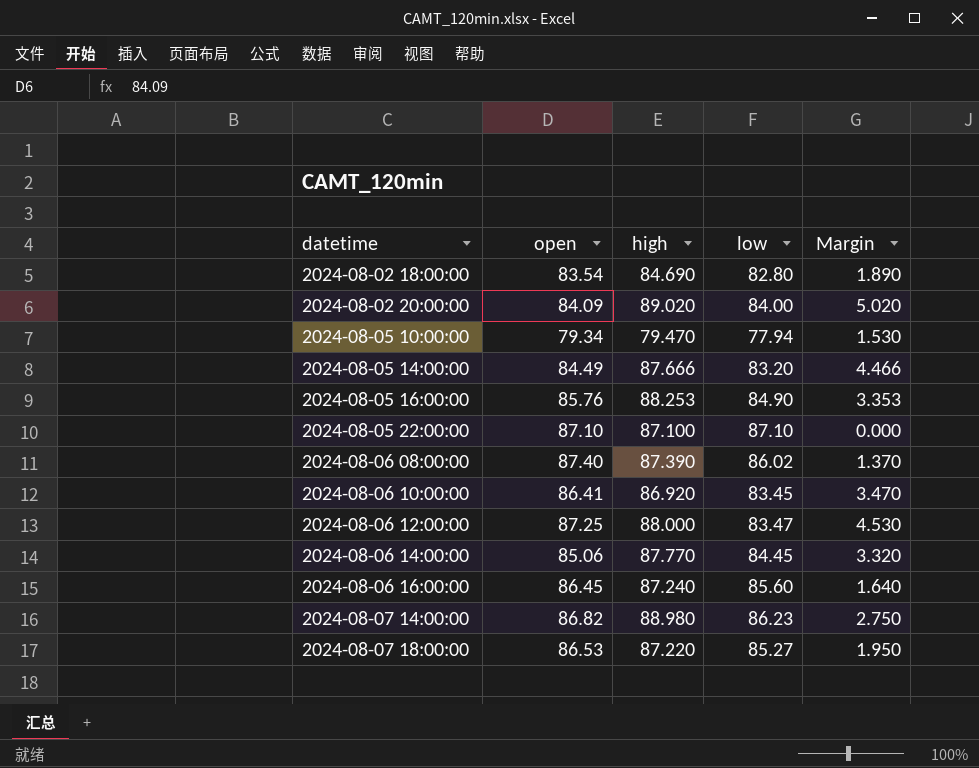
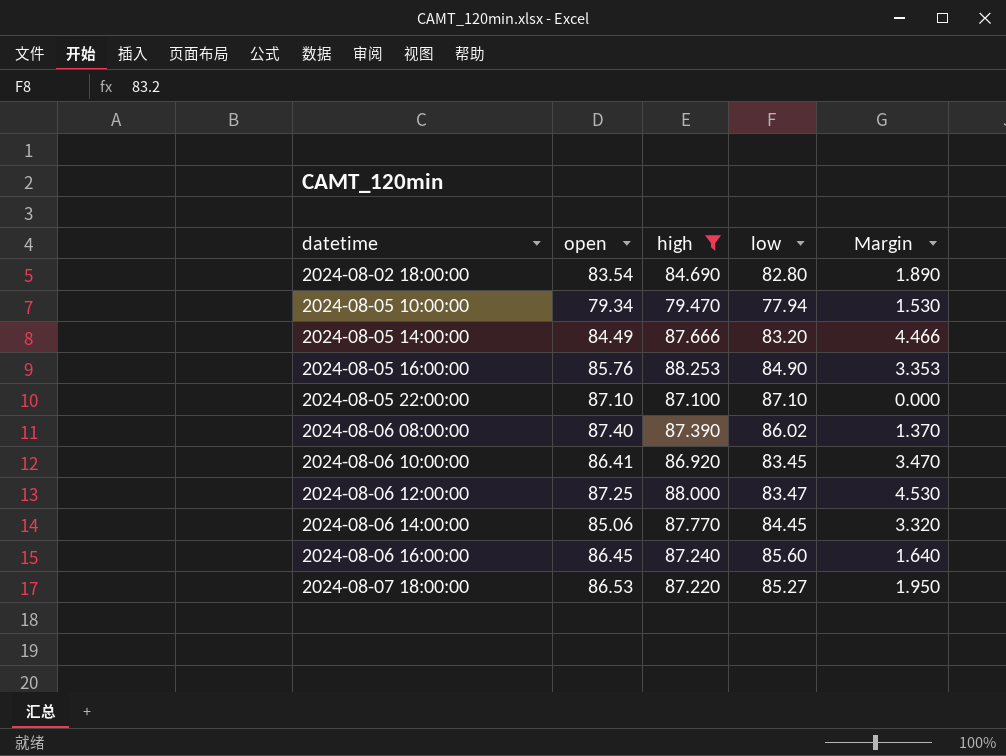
filter: none -> high <= 88.253

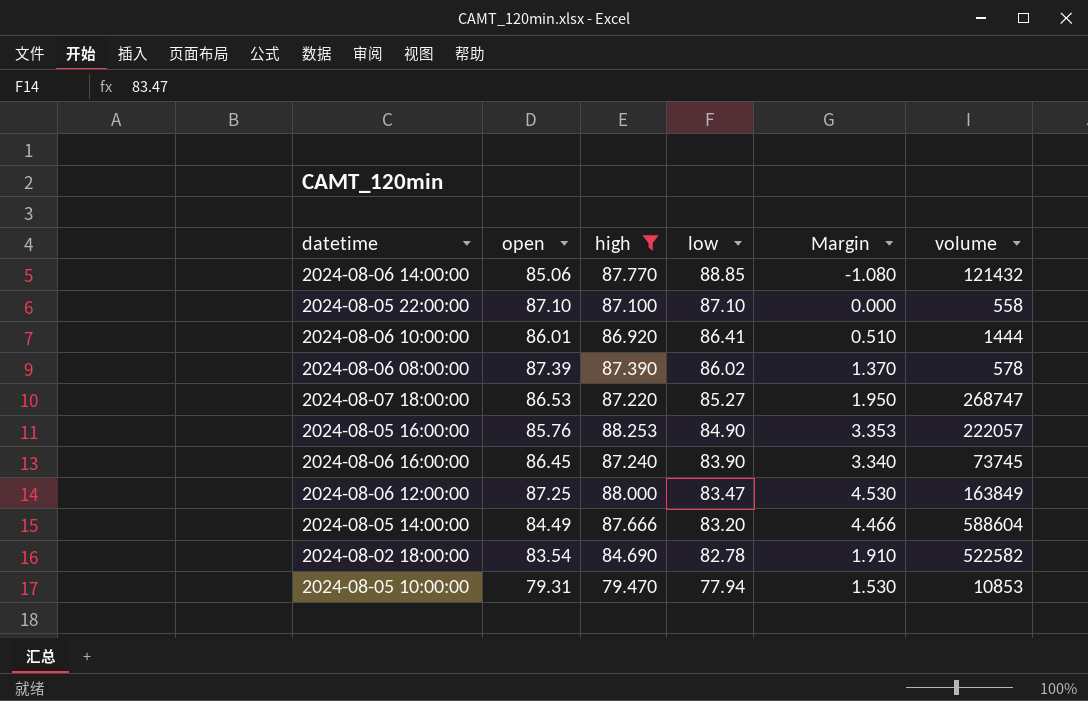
row order: datetime ascending -> low descending
column volume | position: none -> 6
2024-08-06 14:00:00 | low: 84.45 -> 88.85
2024-08-06 14:00:00 | Margin: 3.320 -> -1.080
2024-08-06 10:00:00 | open: 86.41 -> 86.01
2024-08-06 10:00:00 | low: 83.45 -> 86.41
2024-08-06 10:00:00 | Margin: 3.470 -> 0.510
2024-08-06 08:00:00 | open: 87.40 -> 87.39
2024-08-06 16:00:00 | low: 85.60 -> 83.90
2024-08-06 16:00:00 | Margin: 1.640 -> 3.340
2024-08-02 18:00:00 | low: 82.80 -> 82.78
2024-08-02 18:00:00 | Margin: 1.890 -> 1.910
2024-08-05 10:00:00 | open: 79.34 -> 79.31

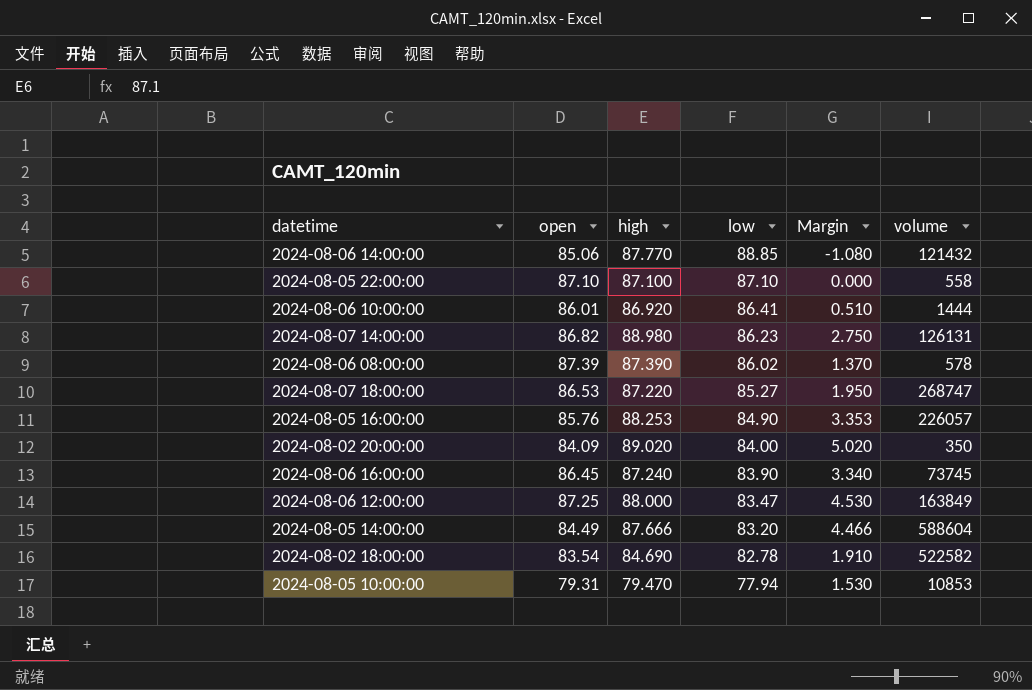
filter: high <= 88.253 -> none
2024-08-05 16:00:00 | volume: 222057 -> 226057

